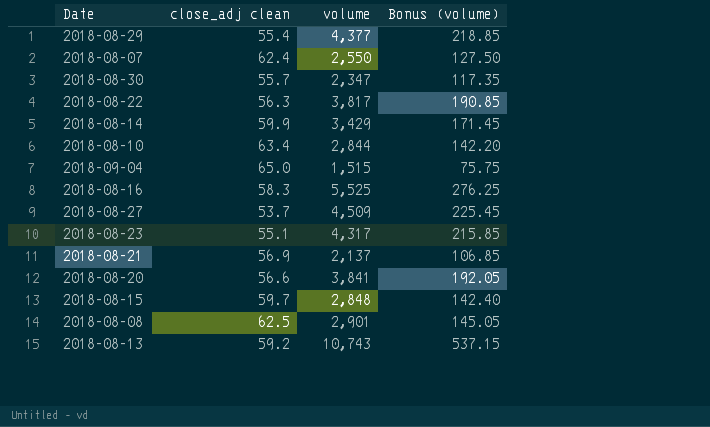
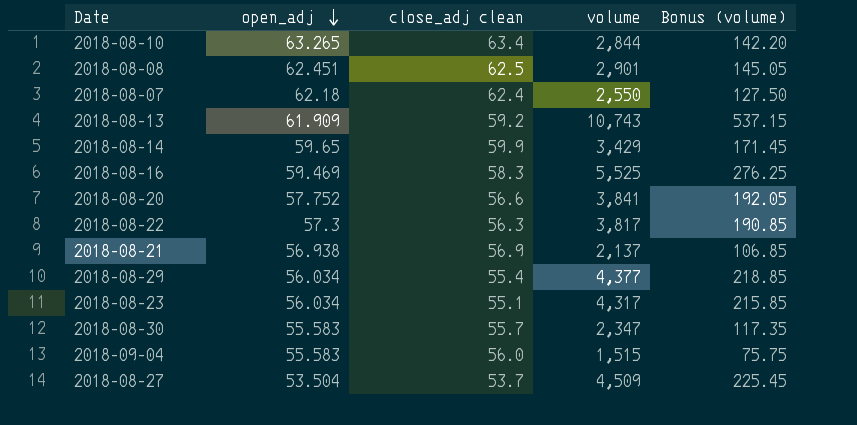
row order: none -> open_adj descending
column open_adj | position: none -> 2
row 2018-08-15: 59.7 | 2,848 | 142.40 -> none
2018-09-04 | close_adj clean: 65.0 -> 56.0

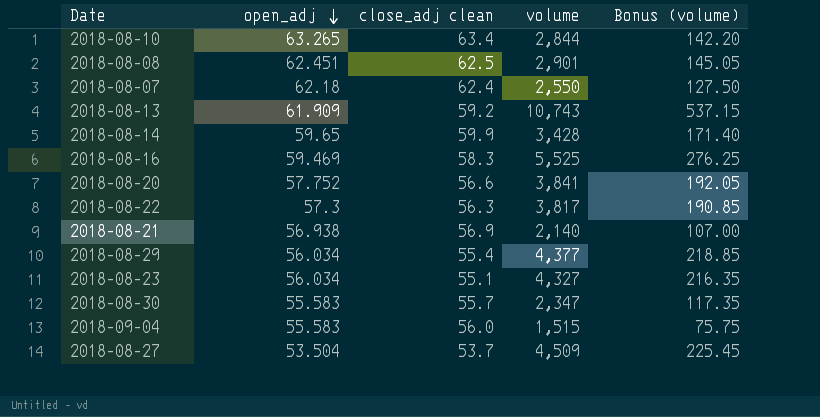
2018-08-14 | volume: 3,429 -> 3,428
2018-08-14 | Bonus (volume): 171.45 -> 171.40
2018-08-21 | volume: 2,137 -> 2,140
2018-08-21 | Bonus (volume): 106.85 -> 107.00
2018-08-23 | volume: 4,317 -> 4,327
2018-08-23 | Bonus (volume): 215.85 -> 216.35

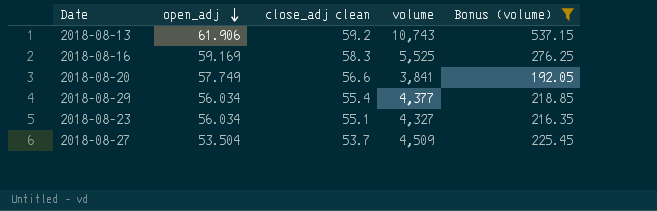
filter: none -> Bonus (volume) >= 192.05
2018-08-13 | open_adj: 61.909 -> 61.906
2018-08-16 | open_adj: 59.469 -> 59.169
2018-08-20 | open_adj: 57.752 -> 57.749

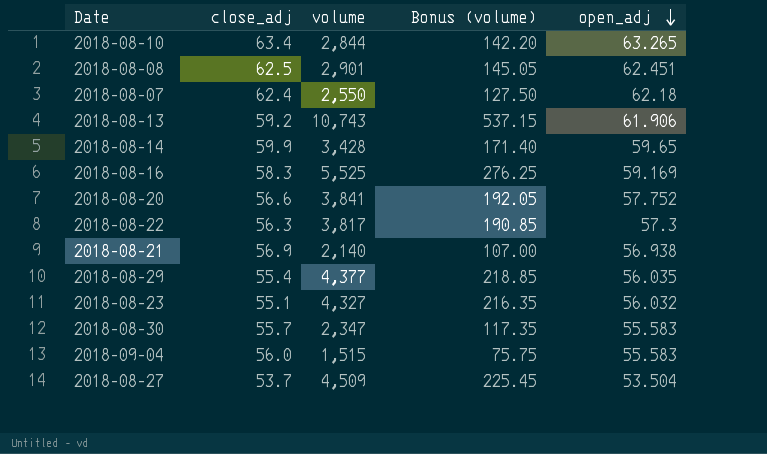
filter: Bonus (volume) >= 192.05 -> none
column name: close_adj clean -> close_adj
column open_adj | position: 2 -> 5
2018-08-20 | open_adj: 57.749 -> 57.752
2018-08-29 | open_adj: 56.034 -> 56.035
2018-08-23 | open_adj: 56.034 -> 56.032

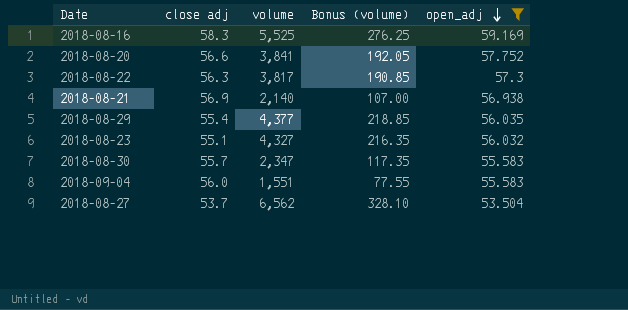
filter: none -> open_adj <= 59.169
column name: close_adj -> close adj
2018-09-04 | volume: 1,515 -> 1,551
2018-09-04 | Bonus (volume): 75.75 -> 77.55
2018-08-27 | volume: 4,509 -> 6,562
2018-08-27 | Bonus (volume): 225.45 -> 328.10

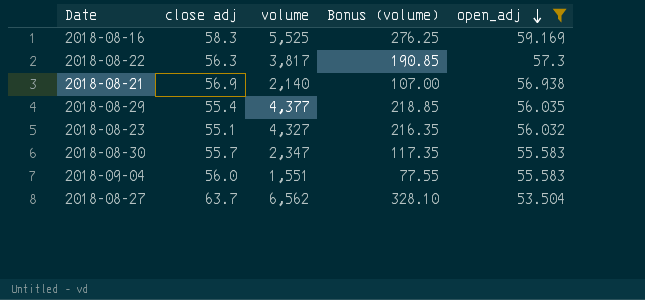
row 2018-08-20: 56.6 | 3,841 | 192.05 | 57.752 -> none
2018-08-27 | close adj: 53.7 -> 63.7

